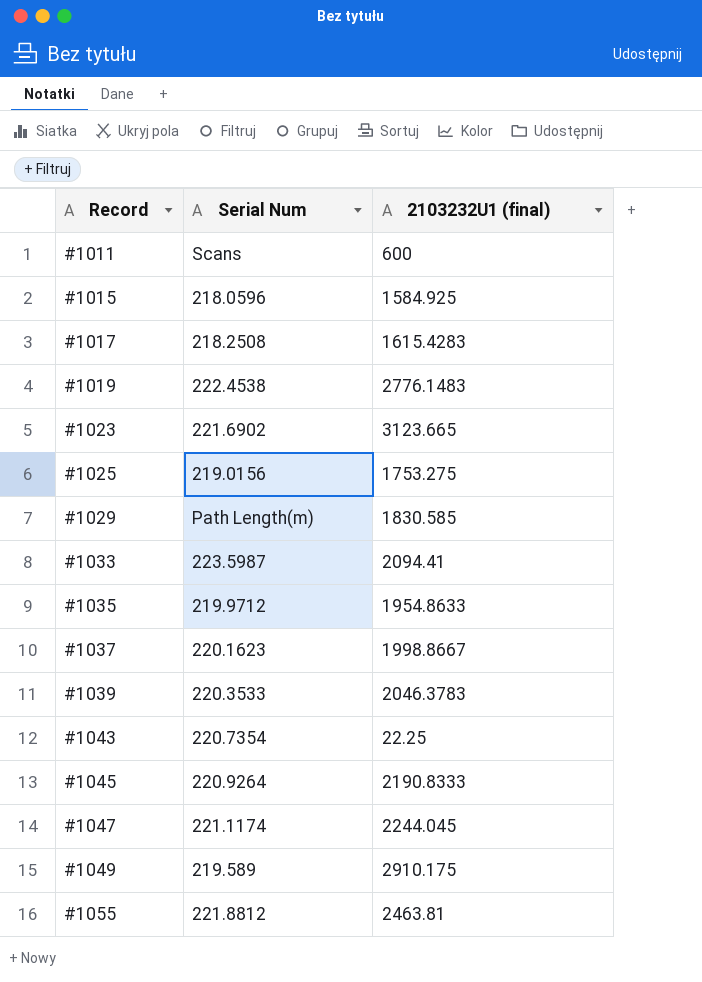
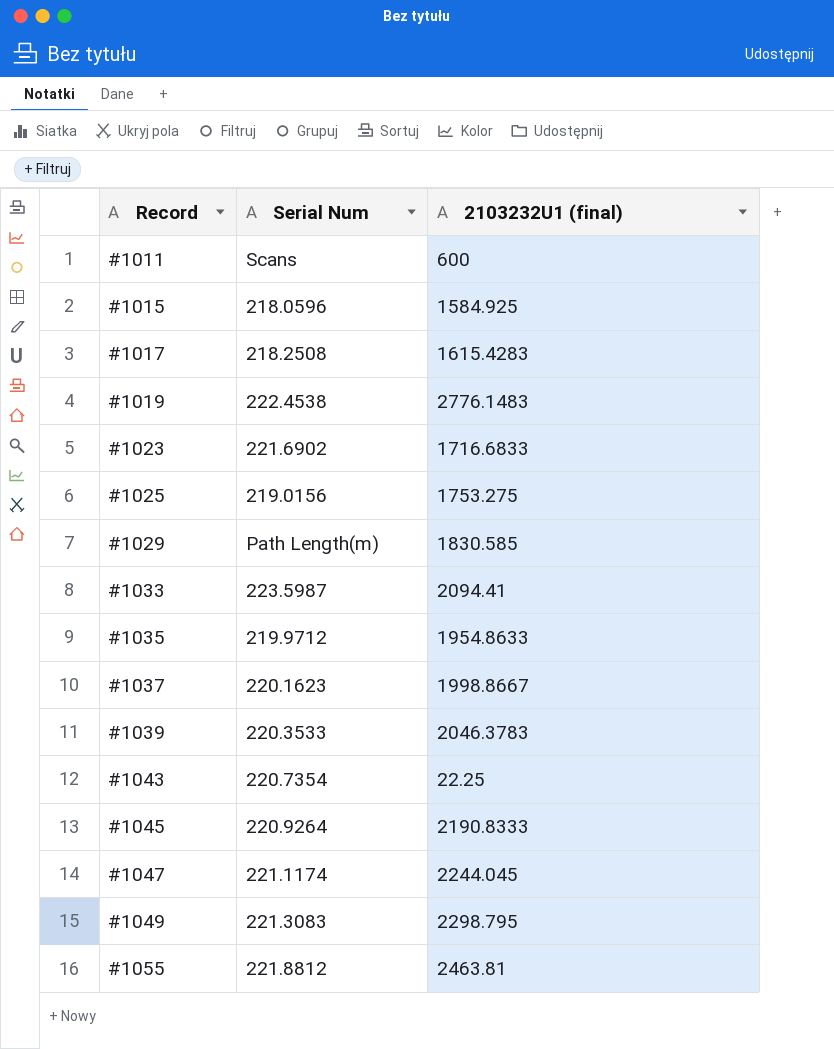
#1023 | 2103232U1 (final): 3123.665 -> 1716.6833
#1049 | Serial Num: 219.589 -> 221.3083
#1049 | 2103232U1 (final): 2910.175 -> 2298.795

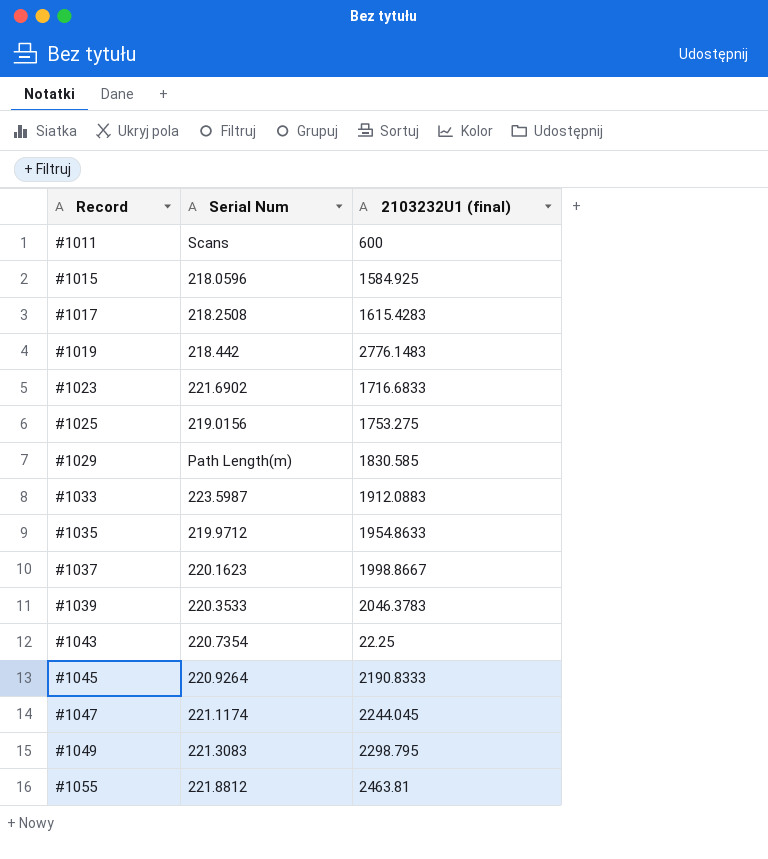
#1019 | Serial Num: 222.4538 -> 218.442
#1033 | 2103232U1 (final): 2094.41 -> 1912.0883

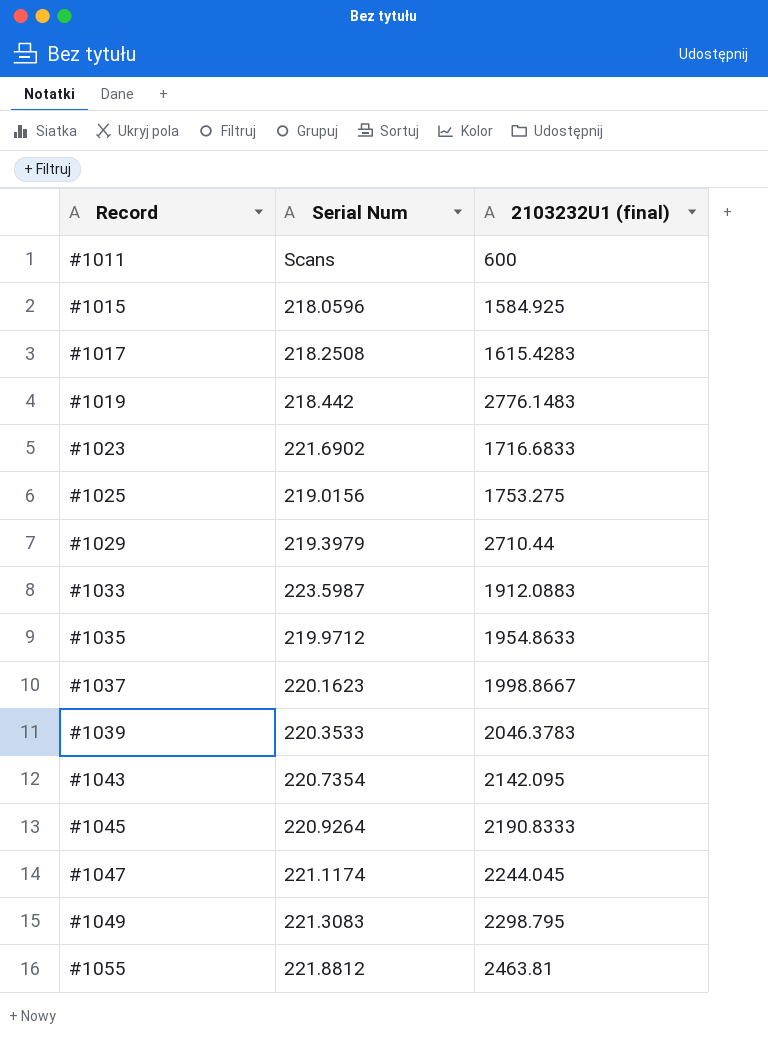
#1029 | Serial Num: Path Length(m) -> 219.3979
#1029 | 2103232U1 (final): 1830.585 -> 2710.44
#1043 | 2103232U1 (final): 22.25 -> 2142.095

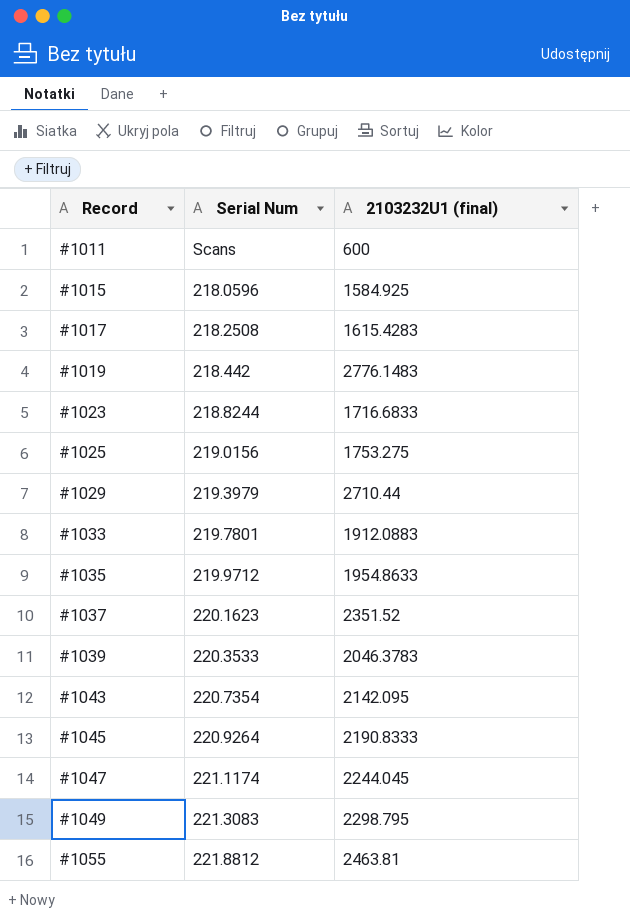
#1023 | Serial Num: 221.6902 -> 218.8244
#1033 | Serial Num: 223.5987 -> 219.7801
#1037 | 2103232U1 (final): 1998.8667 -> 2351.52

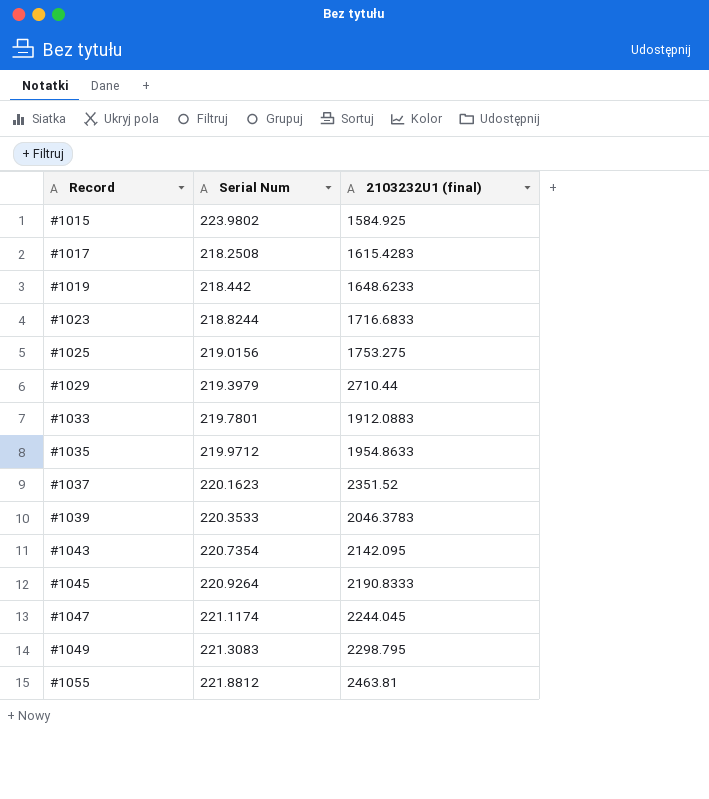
row #1011: Scans | 600 -> none
#1015 | Serial Num: 218.0596 -> 223.9802
#1019 | 2103232U1 (final): 2776.1483 -> 1648.6233

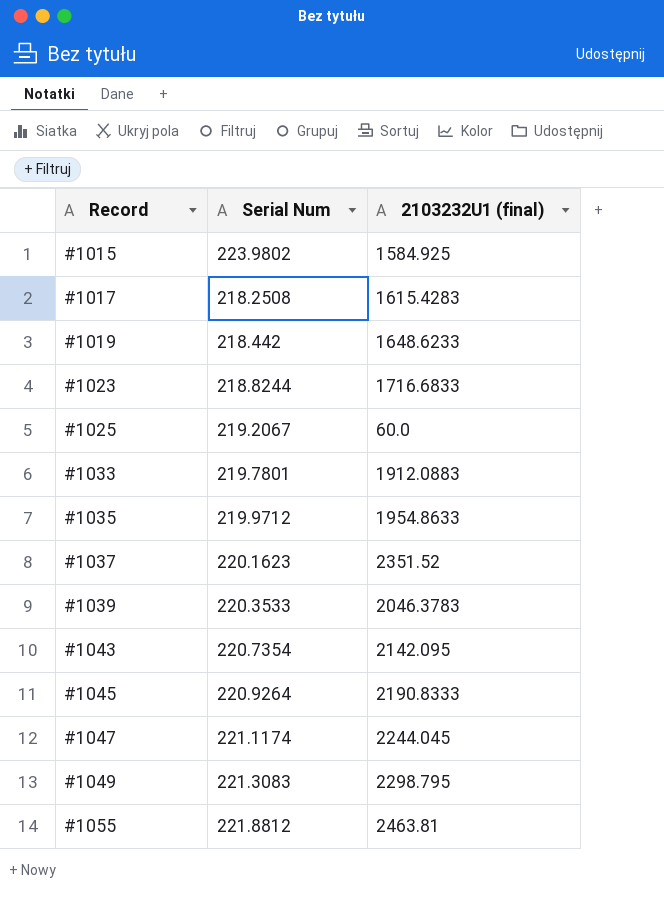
row #1029: 219.3979 | 2710.44 -> none
#1025 | Serial Num: 219.0156 -> 219.2067
#1025 | 2103232U1 (final): 1753.275 -> 60.0

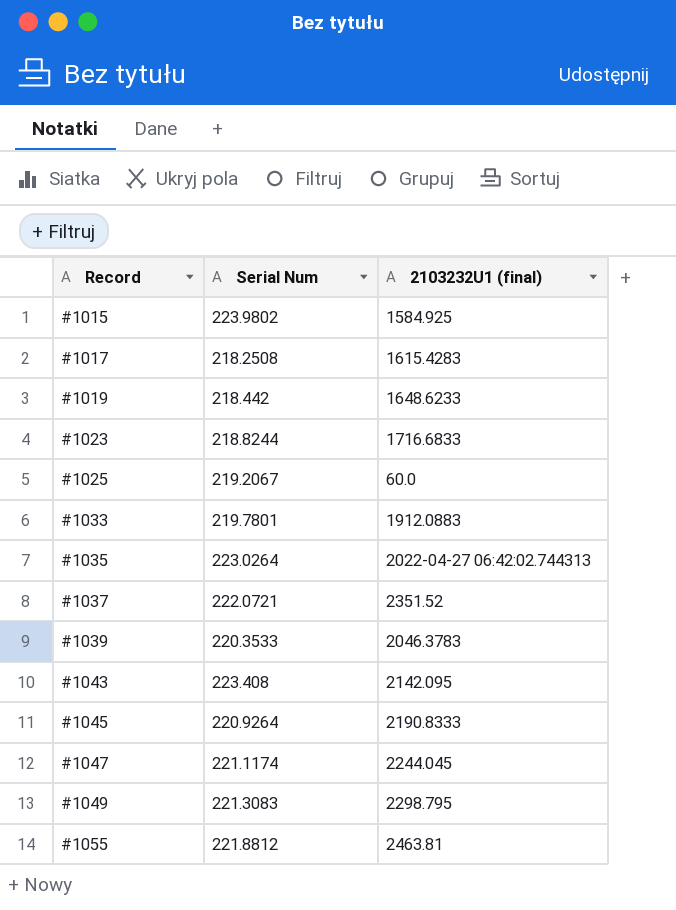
#1035 | Serial Num: 219.9712 -> 223.0264
#1035 | 2103232U1 (final): 1954.8633 -> 2022-04-27 06:42:02.744313
#1037 | Serial Num: 220.1623 -> 222.0721
#1043 | Serial Num: 220.7354 -> 223.408

